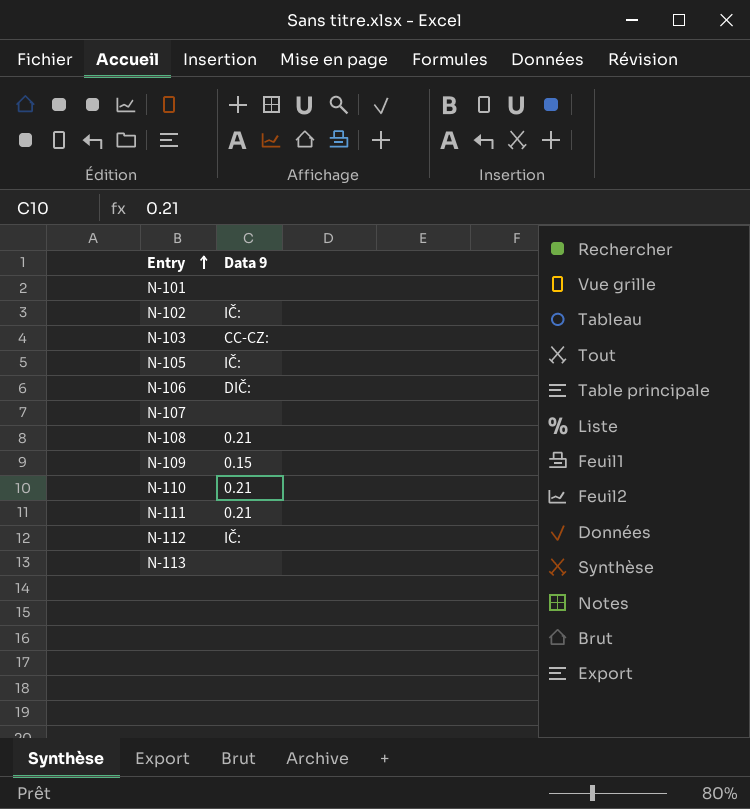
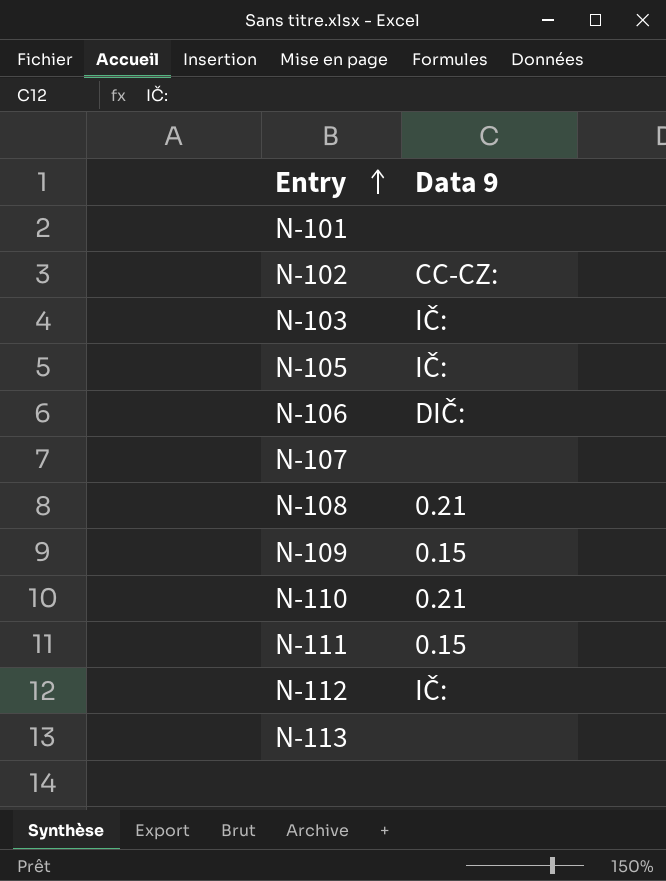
N-102 | Data 9: IČ: -> CC-CZ:
N-103 | Data 9: CC-CZ: -> IČ:
N-111 | Data 9: 0.21 -> 0.15

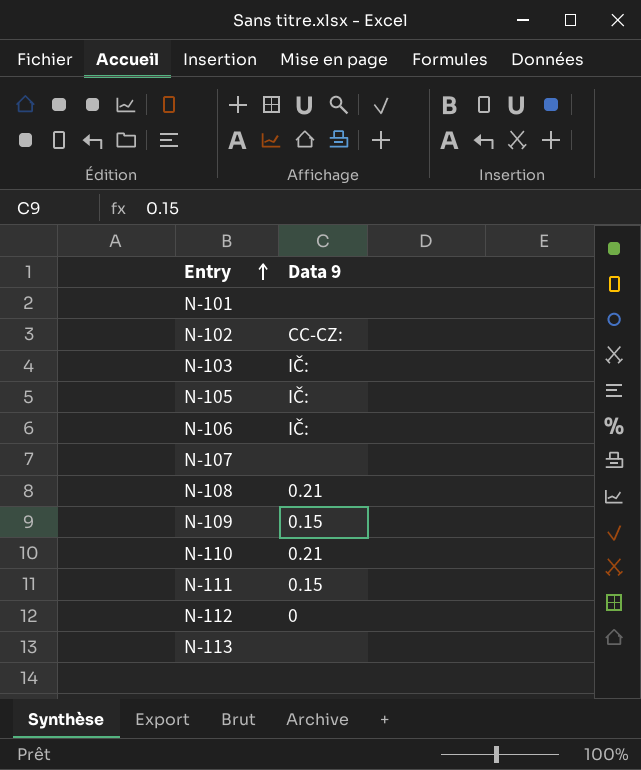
N-106 | Data 9: DIČ: -> IČ:
N-112 | Data 9: IČ: -> 0

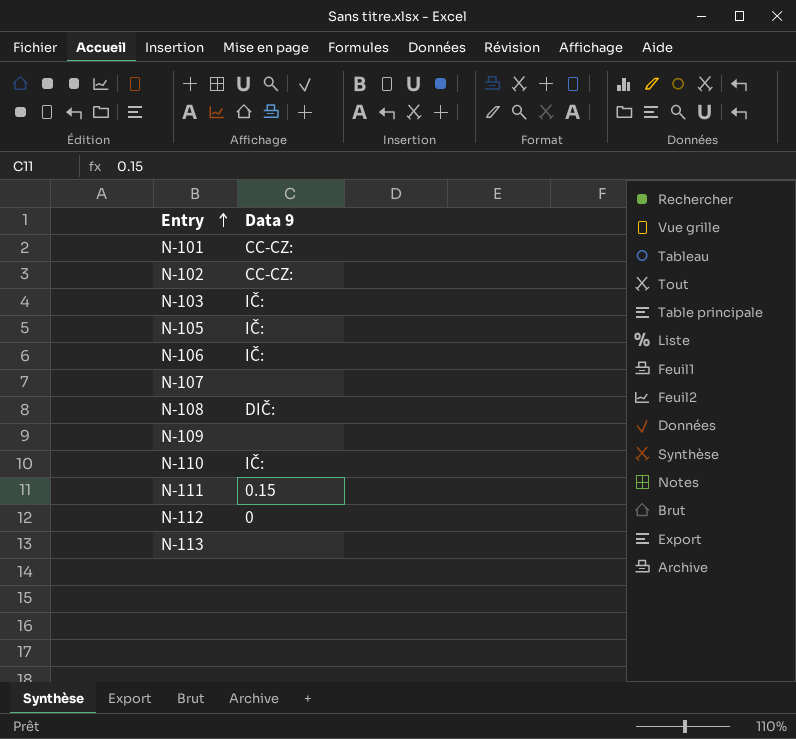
N-101 | Data 9: none -> CC-CZ:
N-108 | Data 9: 0.21 -> DIČ:
N-109 | Data 9: 0.15 -> none
N-110 | Data 9: 0.21 -> IČ:

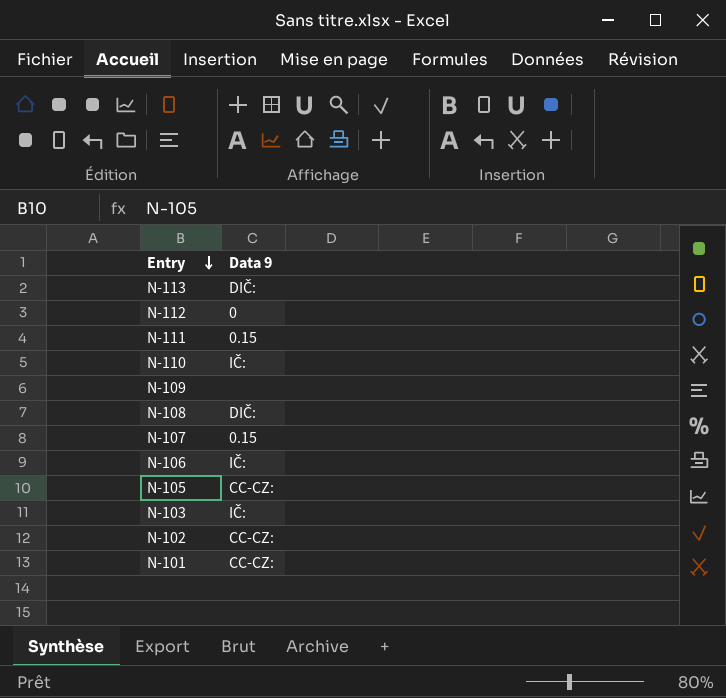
row order: Entry ascending -> Entry descending
N-113 | Data 9: none -> DIČ:
N-107 | Data 9: none -> 0.15
N-105 | Data 9: IČ: -> CC-CZ:

